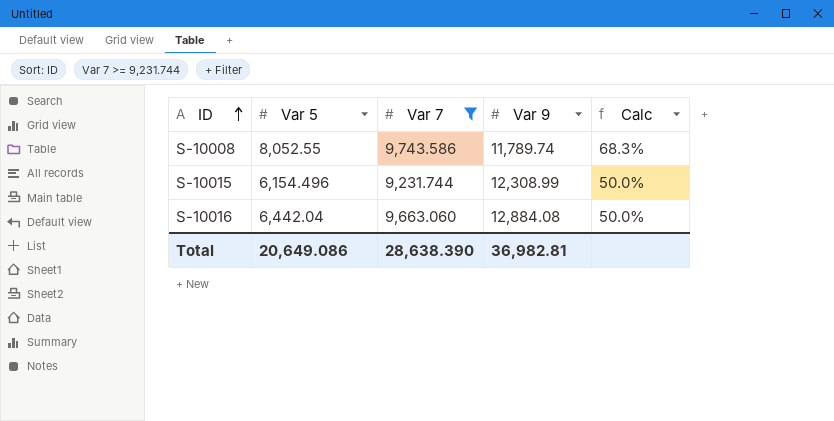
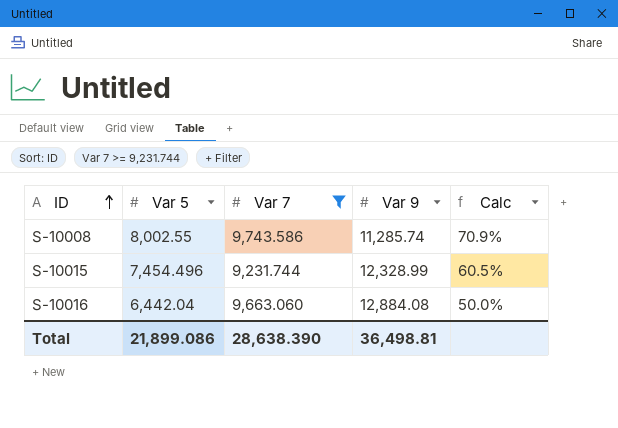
S-10008 | Var 5: 8,052.55 -> 8,002.55
S-10008 | Var 9: 11,789.74 -> 11,285.74
S-10008 | Calc: 68.3% -> 70.9%
S-10015 | Var 5: 6,154.496 -> 7,454.496
S-10015 | Var 9: 12,308.99 -> 12,328.99
S-10015 | Calc: 50.0% -> 60.5%
Total | Var 5: 20,649.086 -> 21,899.086
Total | Var 9: 36,982.81 -> 36,498.81

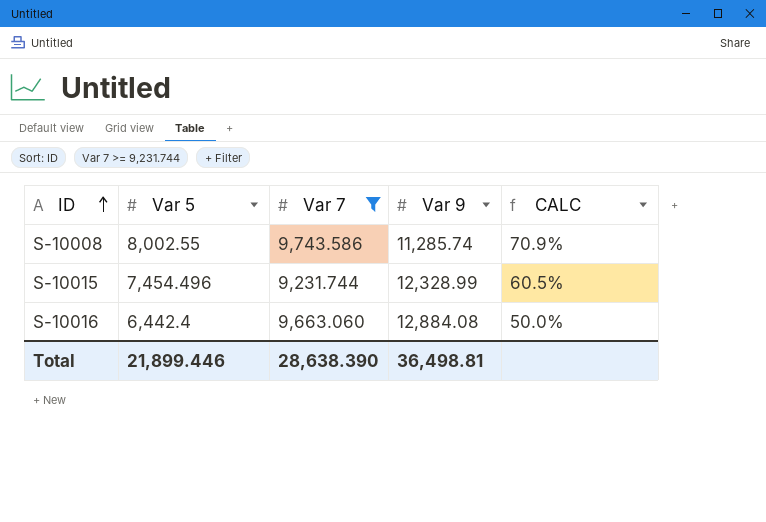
column name: Calc -> CALC
S-10016 | Var 5: 6,442.04 -> 6,442.4
Total | Var 5: 21,899.086 -> 21,899.446

